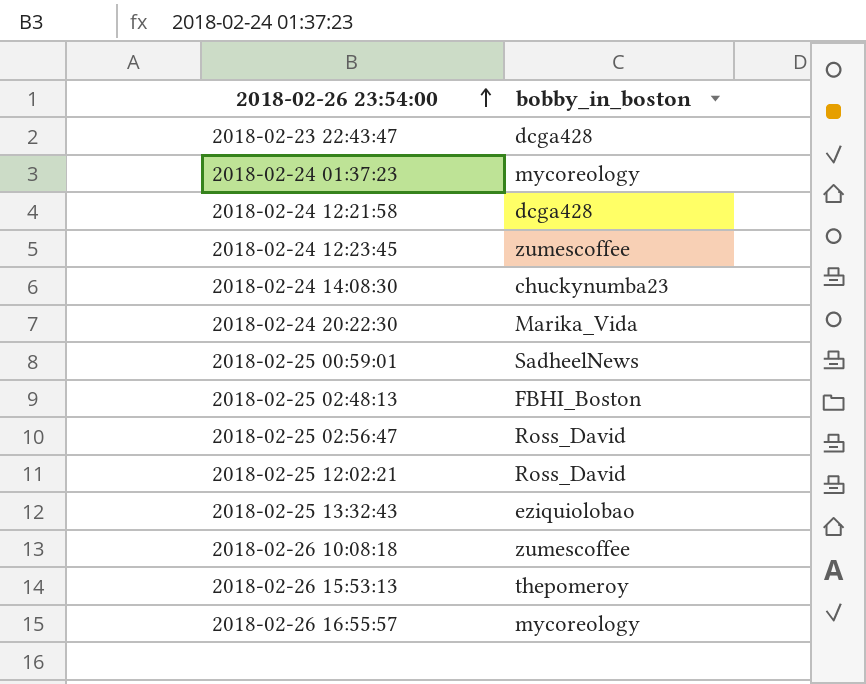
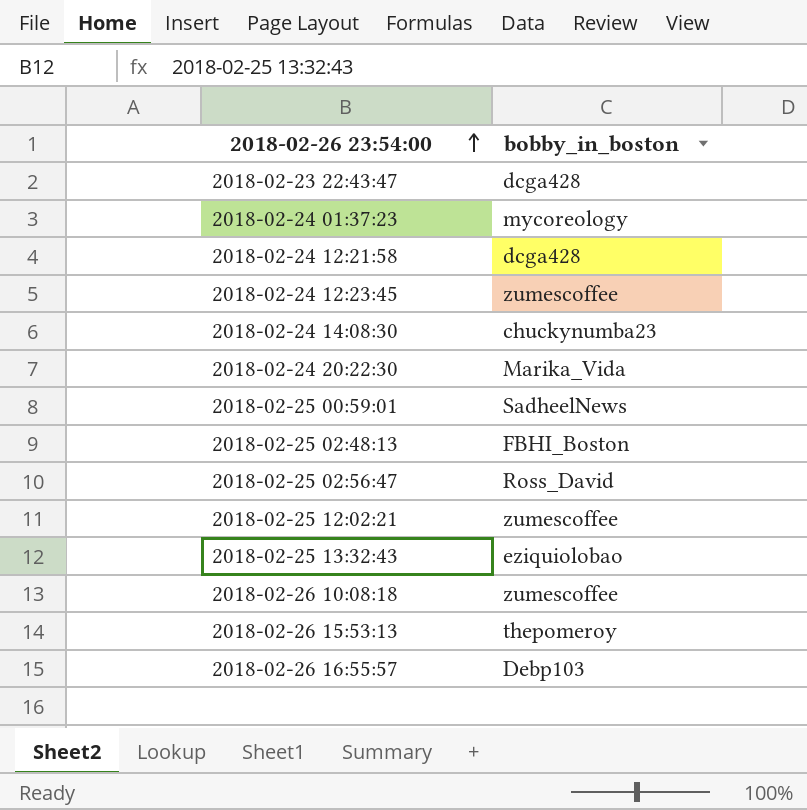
2018-02-25 12:02:21 | bobby_in_boston: Ross_David -> zumescoffee
2018-02-26 16:55:57 | bobby_in_boston: mycoreology -> Debp103

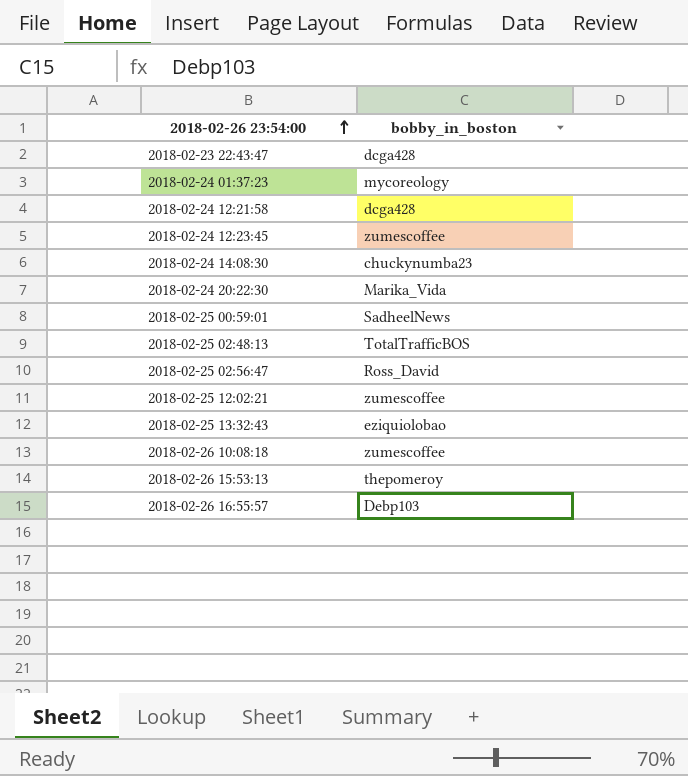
2018-02-25 02:48:13 | bobby_in_boston: FBHI_Boston -> TotalTrafficBOS

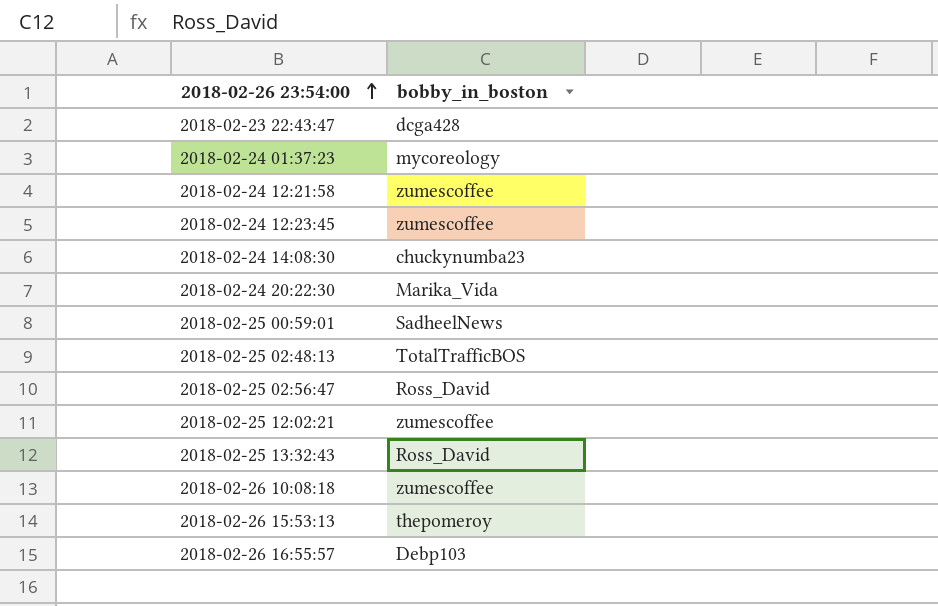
2018-02-24 12:21:58 | bobby_in_boston: dcga428 -> zumescoffee
2018-02-25 13:32:43 | bobby_in_boston: eziquiolobao -> Ross_David

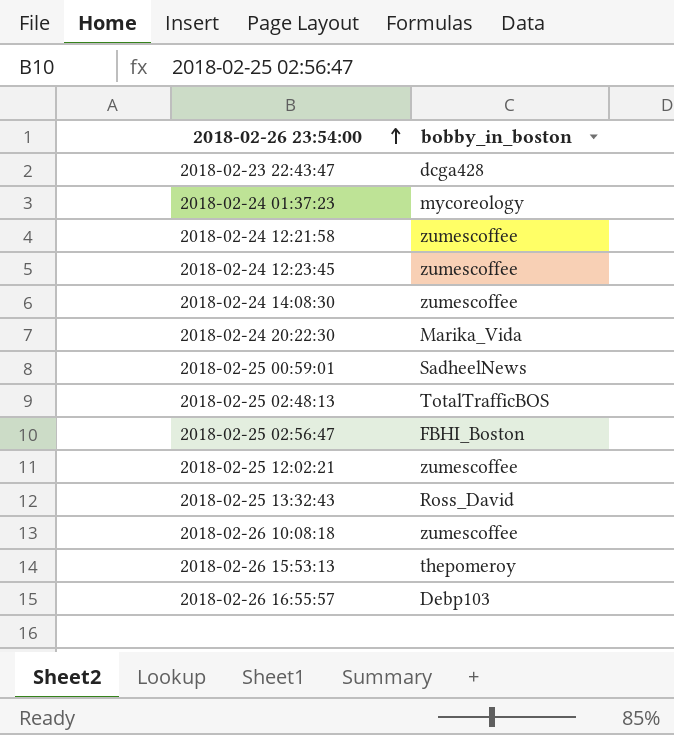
2018-02-24 14:08:30 | bobby_in_boston: chuckynumba23 -> zumescoffee
2018-02-25 02:56:47 | bobby_in_boston: Ross_David -> FBHI_Boston

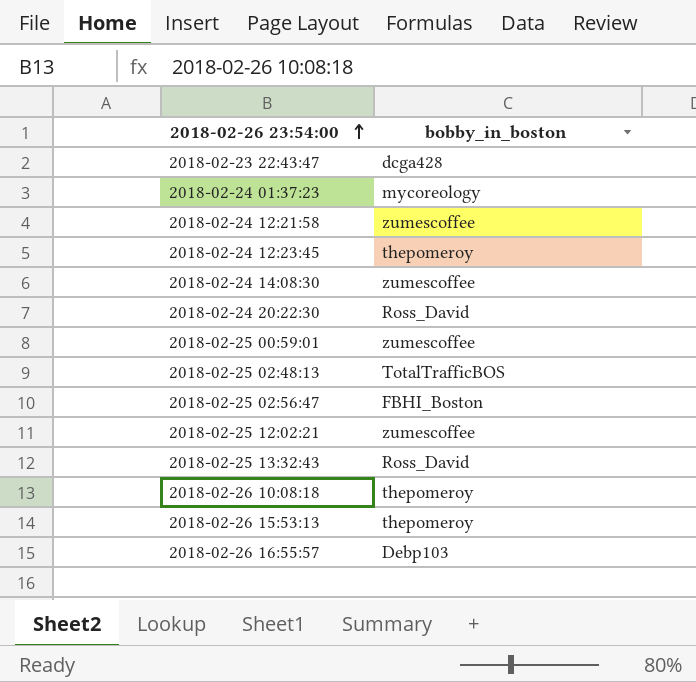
2018-02-24 12:23:45 | bobby_in_boston: zumescoffee -> thepomeroy
2018-02-24 20:22:30 | bobby_in_boston: Marika_Vida -> Ross_David
2018-02-25 00:59:01 | bobby_in_boston: SadheelNews -> zumescoffee
2018-02-26 10:08:18 | bobby_in_boston: zumescoffee -> thepomeroy

